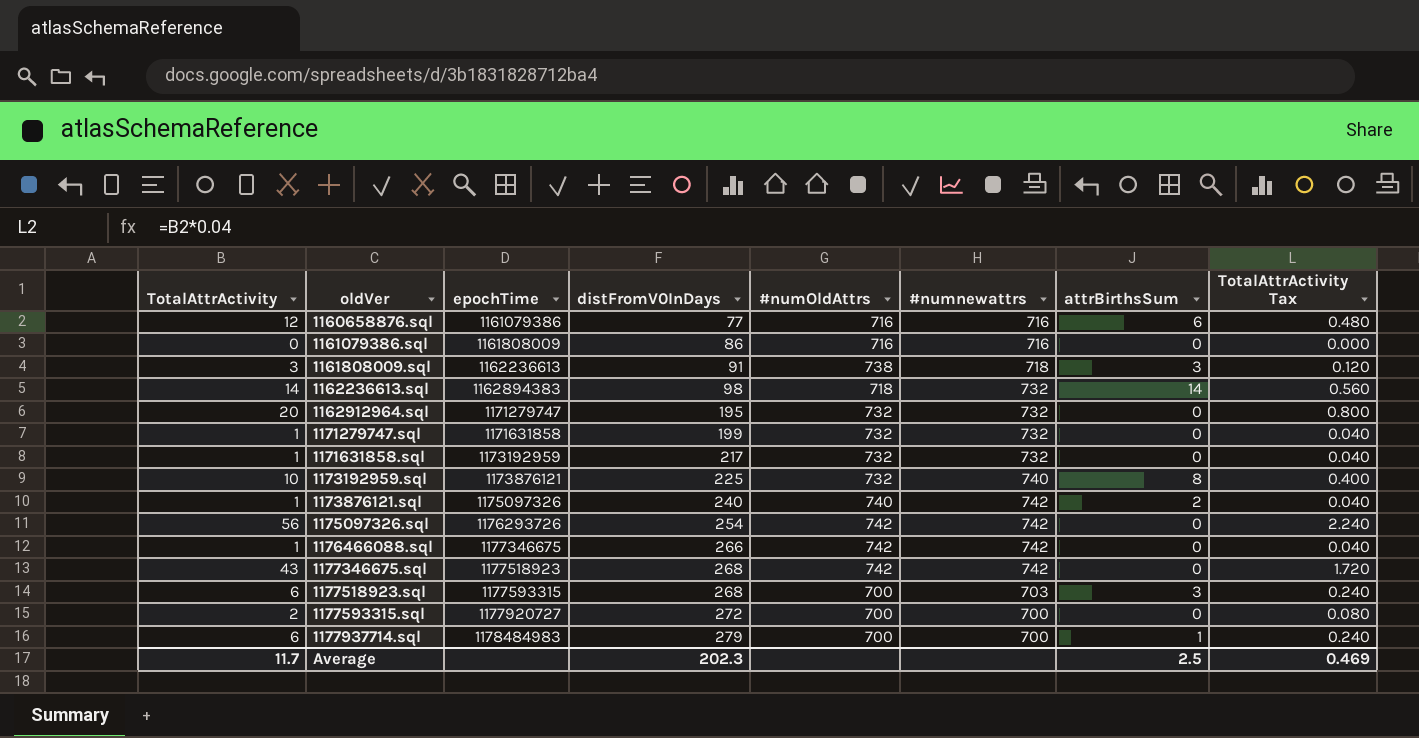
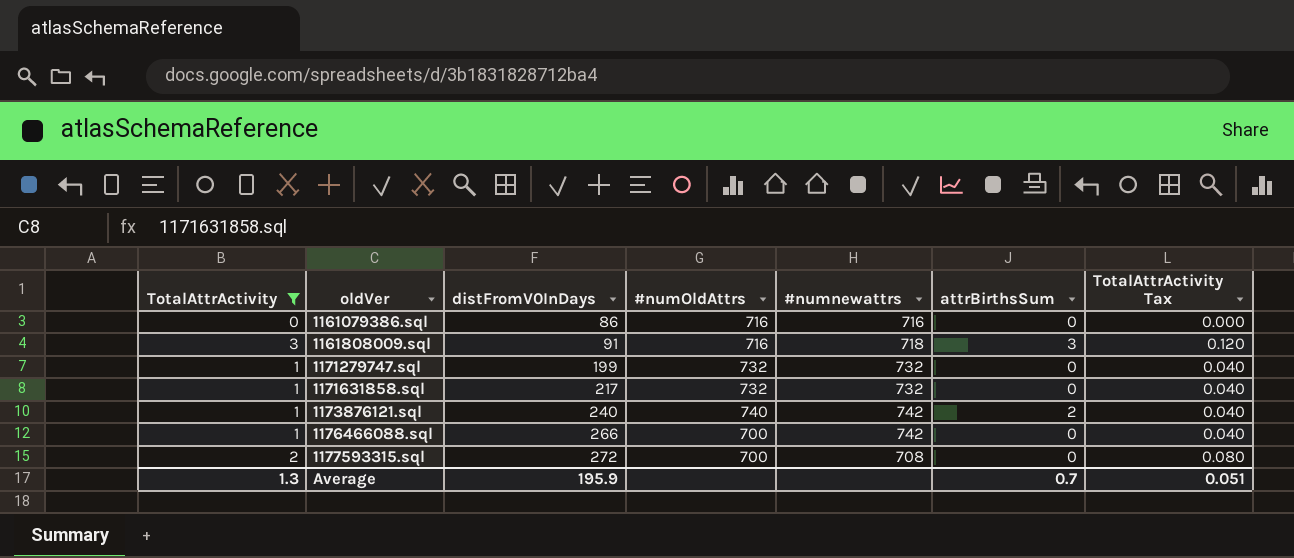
filter: none -> TotalAttrActivity <= 3
column epochTime | position: 3 -> none
1161808009.sql | #numOldAttrs: 738 -> 716
1176466088.sql | #numOldAttrs: 742 -> 700
1177593315.sql | #numnewattrs: 700 -> 708
Average | TotalAttrActivity: 11.7 -> 1.3
Average | distFromV0InDays: 202.3 -> 195.9
Average | attrBirthsSum: 2.5 -> 0.7
Average | TotalAttrActivity Tax: 0.469 -> 0.051

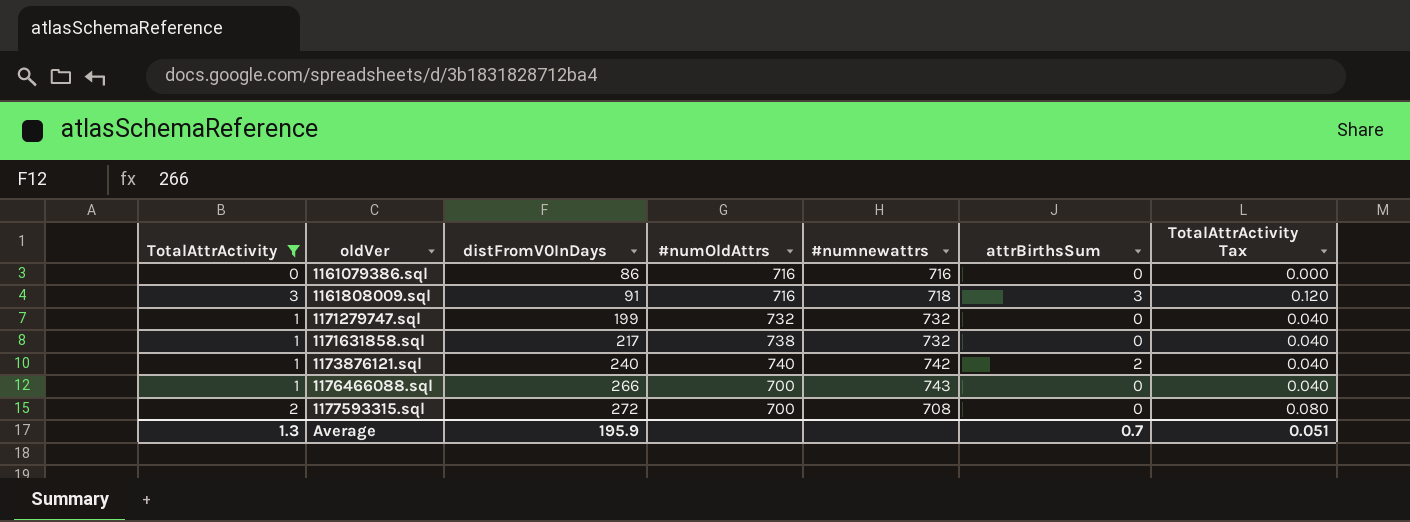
1171631858.sql | #numOldAttrs: 732 -> 738
1176466088.sql | #numnewattrs: 742 -> 743

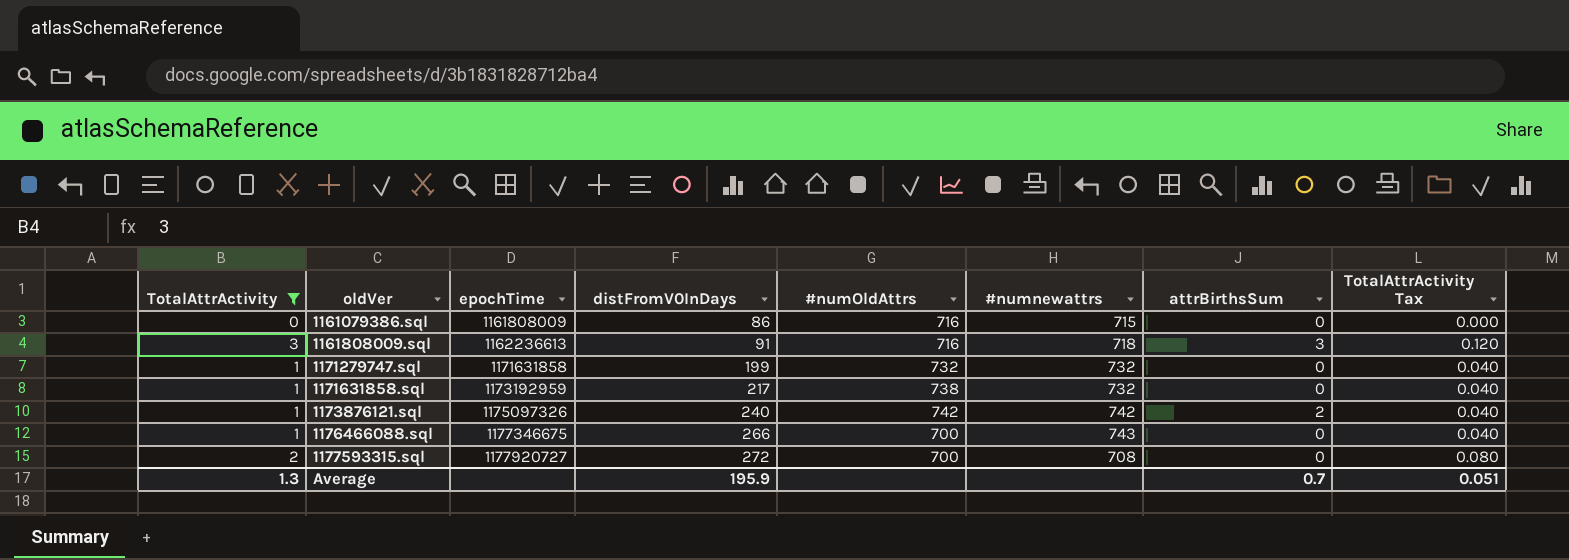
column epochTime | position: none -> 3
1161079386.sql | #numnewattrs: 716 -> 715
1173876121.sql | #numOldAttrs: 740 -> 742

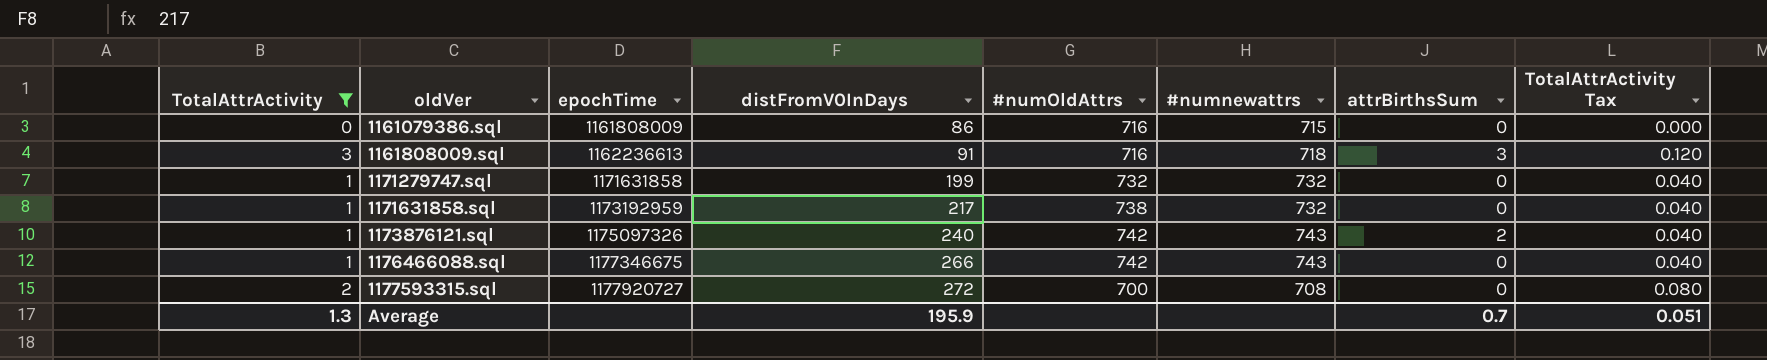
1173876121.sql | #numnewattrs: 742 -> 743
1176466088.sql | #numOldAttrs: 700 -> 742

